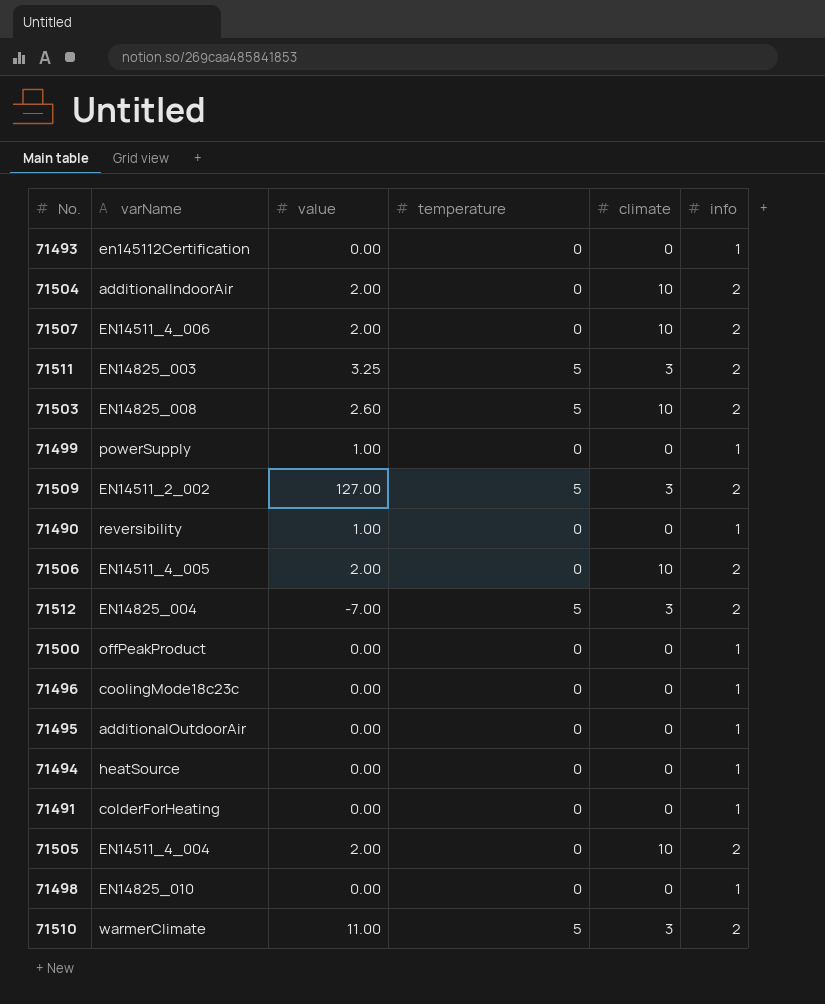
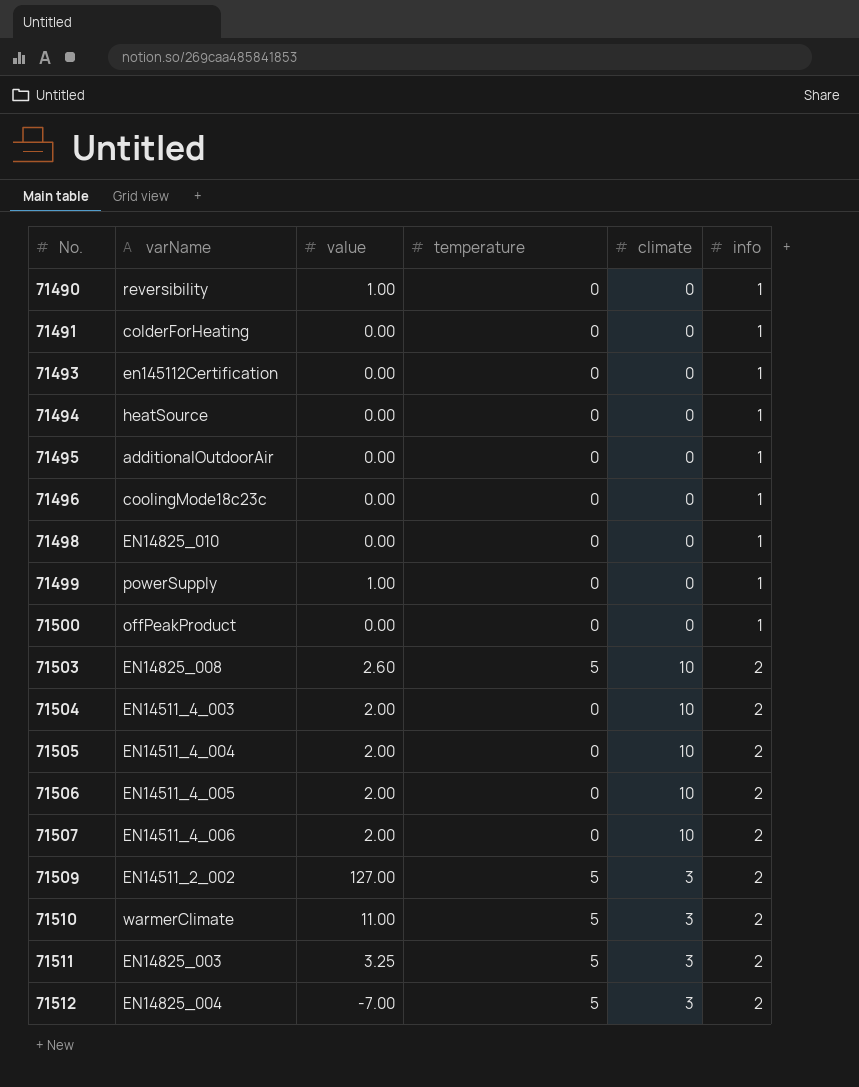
row order: none -> No. ascending
71504 | varName: additionalIndoorAir -> EN14511_4_003

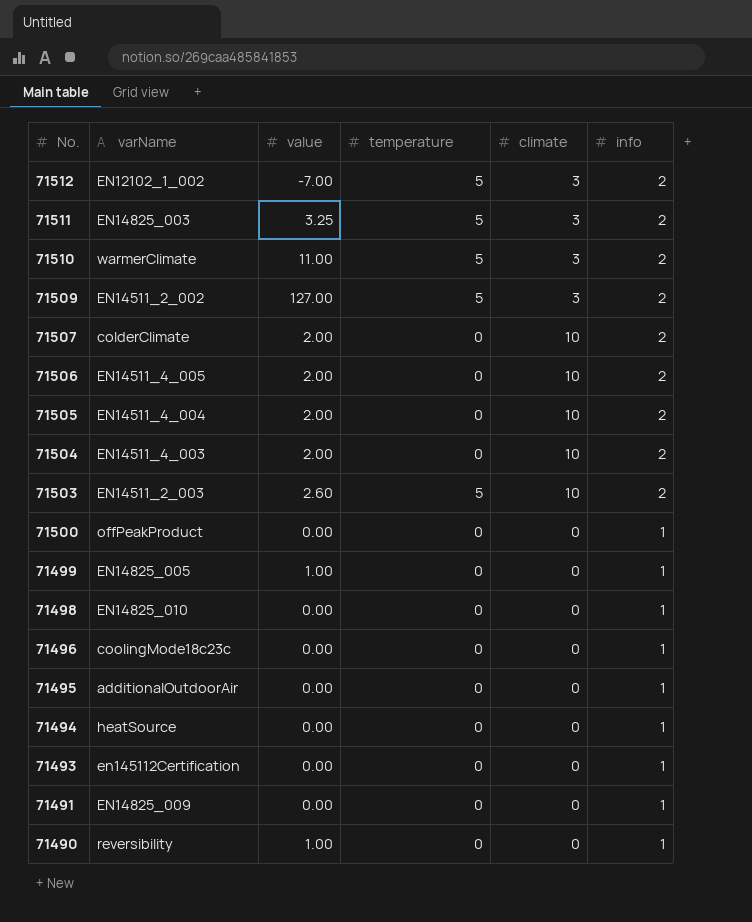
row order: No. ascending -> No. descending
71512 | varName: EN14825_004 -> EN12102_1_002
71507 | varName: EN14511_4_006 -> colderClimate
71503 | varName: EN14825_008 -> EN14511_2_003
71499 | varName: powerSupply -> EN14825_005
71491 | varName: colderForHeating -> EN14825_009

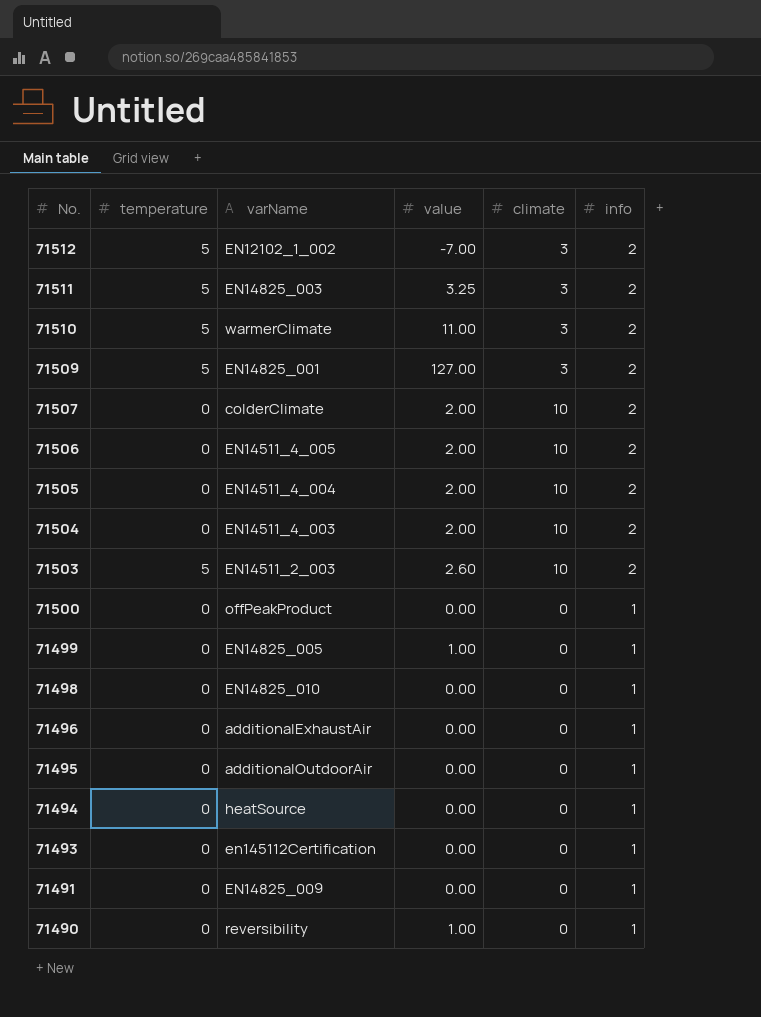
column temperature | position: 4 -> 2
71509 | varName: EN14511_2_002 -> EN14825_001
71496 | varName: coolingMode18c23c -> additionalExhaustAir

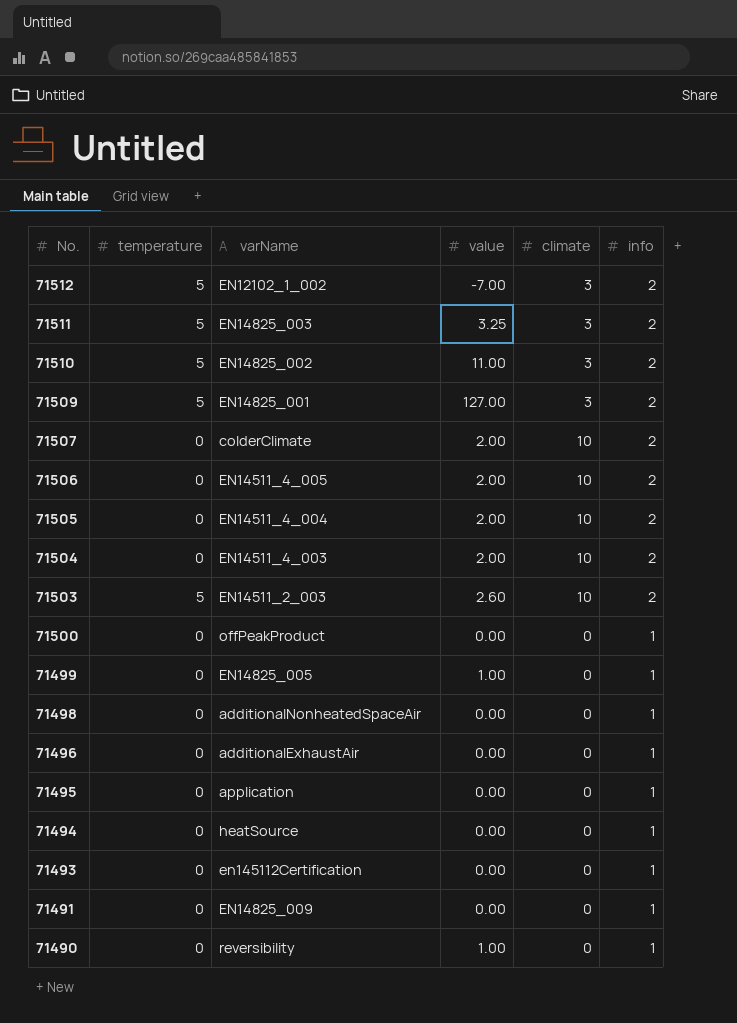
71510 | varName: warmerClimate -> EN14825_002
71498 | varName: EN14825_010 -> additionalNonheatedSpaceAir
71495 | varName: additionalOutdoorAir -> application

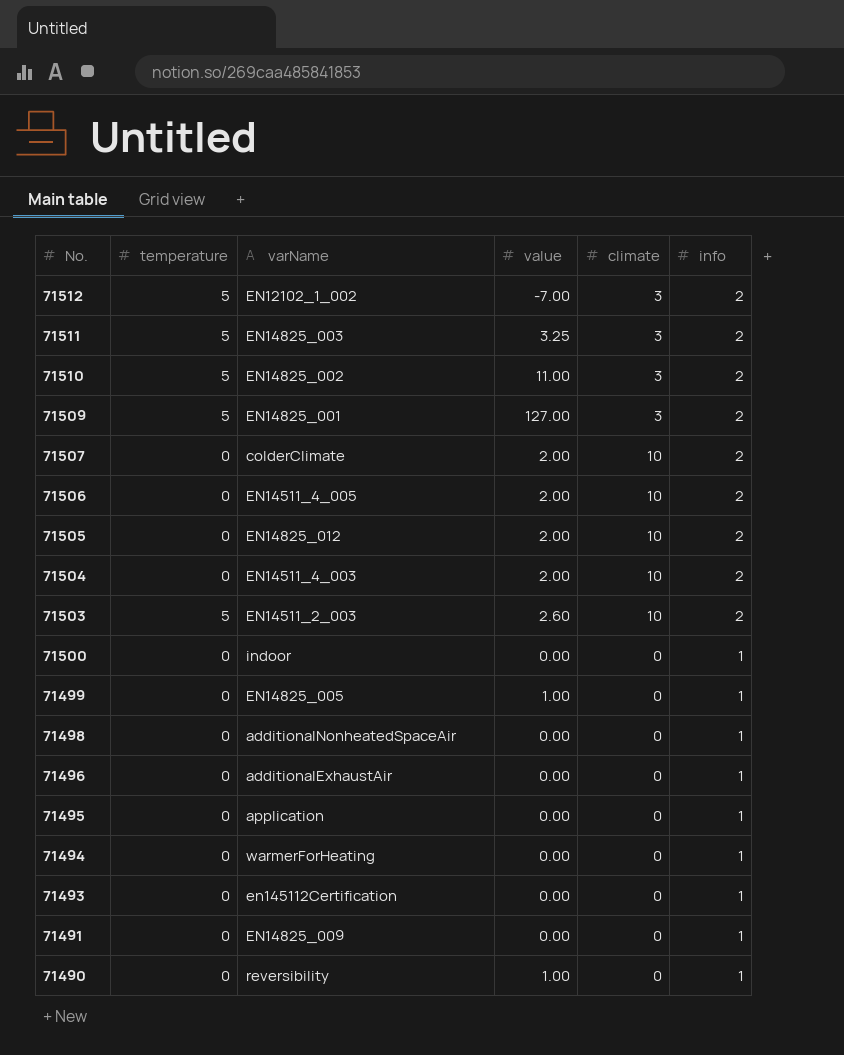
71505 | varName: EN14511_4_004 -> EN14825_012
71500 | varName: offPeakProduct -> indoor
71494 | varName: heatSource -> warmerForHeating

